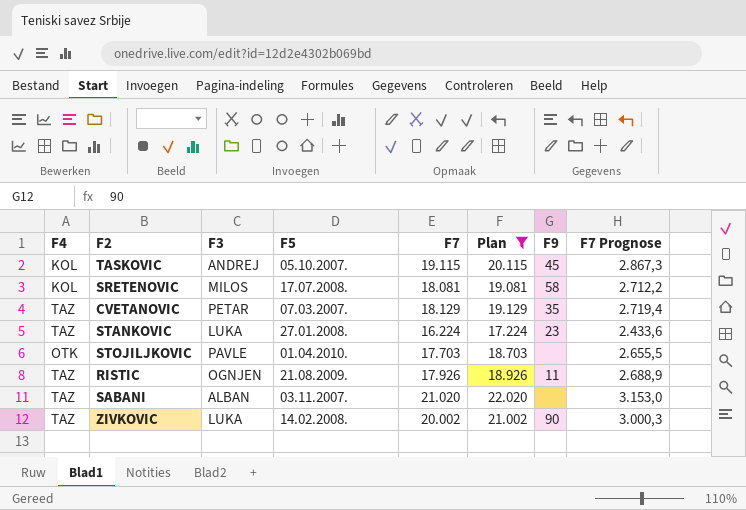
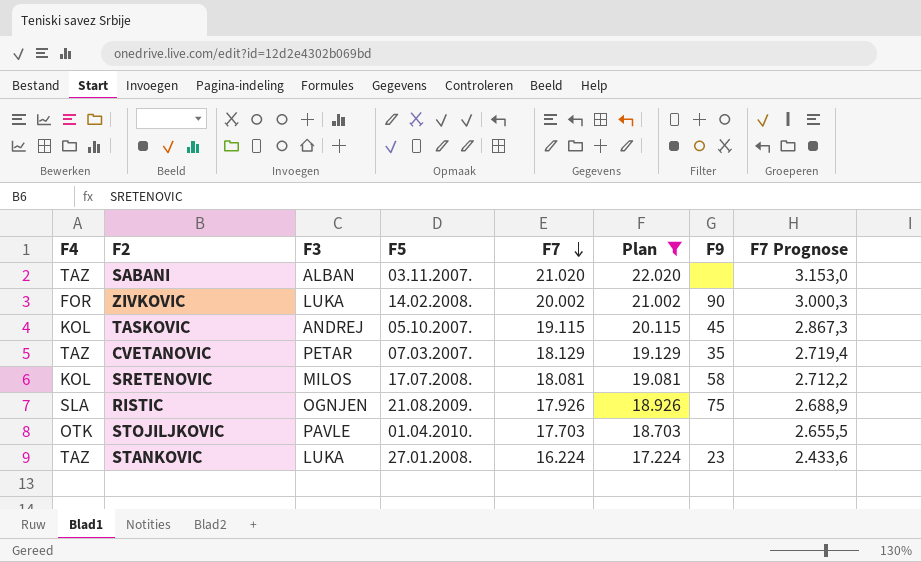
row order: none -> F7 descending
ZIVKOVIC | F4: TAZ -> FOR
RISTIC | F4: TAZ -> SLA
RISTIC | F9: 11 -> 75

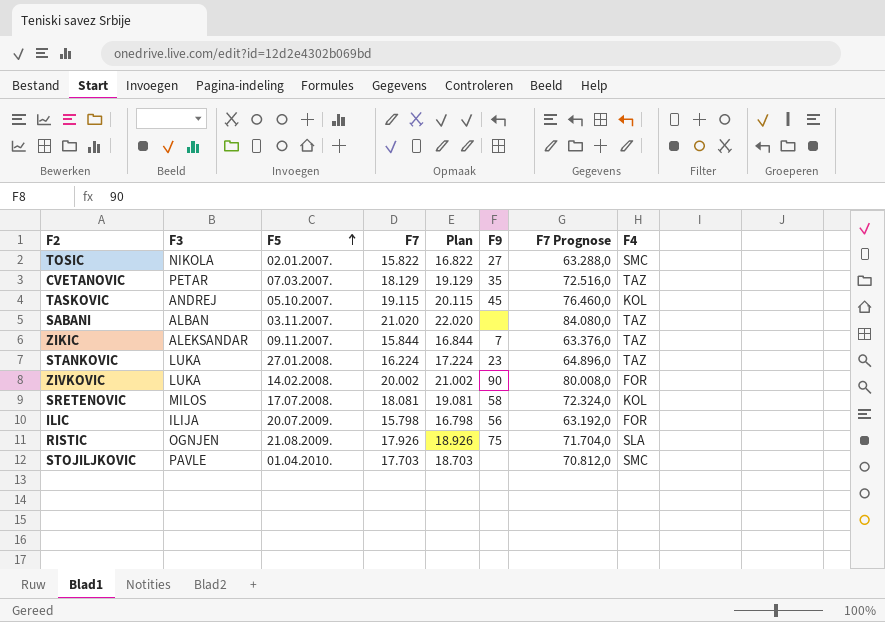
filter: Plan >= 17.224 -> none
row order: F7 descending -> F5 ascending
column F7 Prognose | formula: [F7] * 0,15 -> [F7] * 4
column F4 | position: 1 -> 8
STOJILJKOVIC | F4: OTK -> SMC

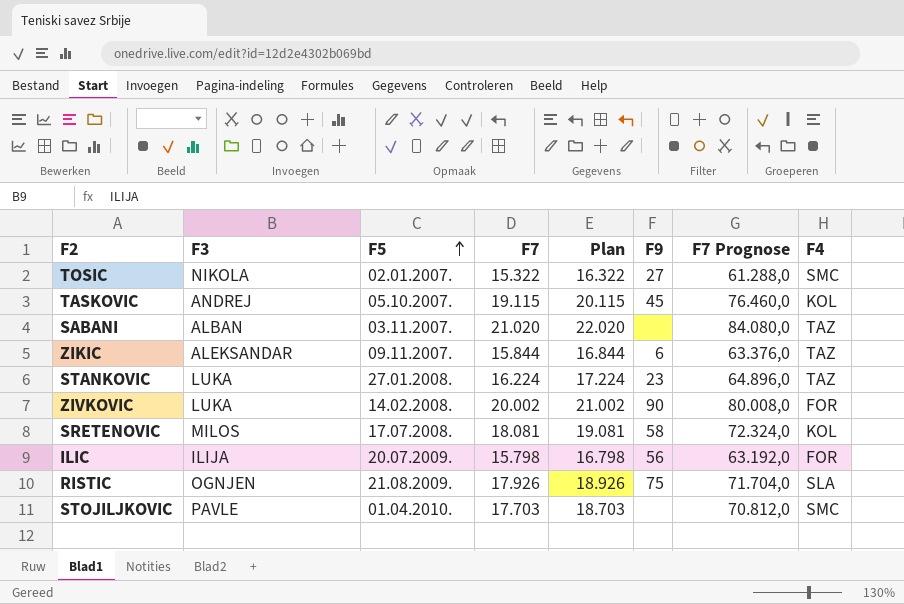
row CVETANOVIC: PETAR | 07.03.2007. | 18.129 | 19.129 | 35 | 72.516,0 | TAZ -> none
TOSIC | F7: 15.822 -> 15.322
TOSIC | Plan: 16.822 -> 16.322
TOSIC | F7 Prognose: 63.288,0 -> 61.288,0
ZIKIC | F9: 7 -> 6

